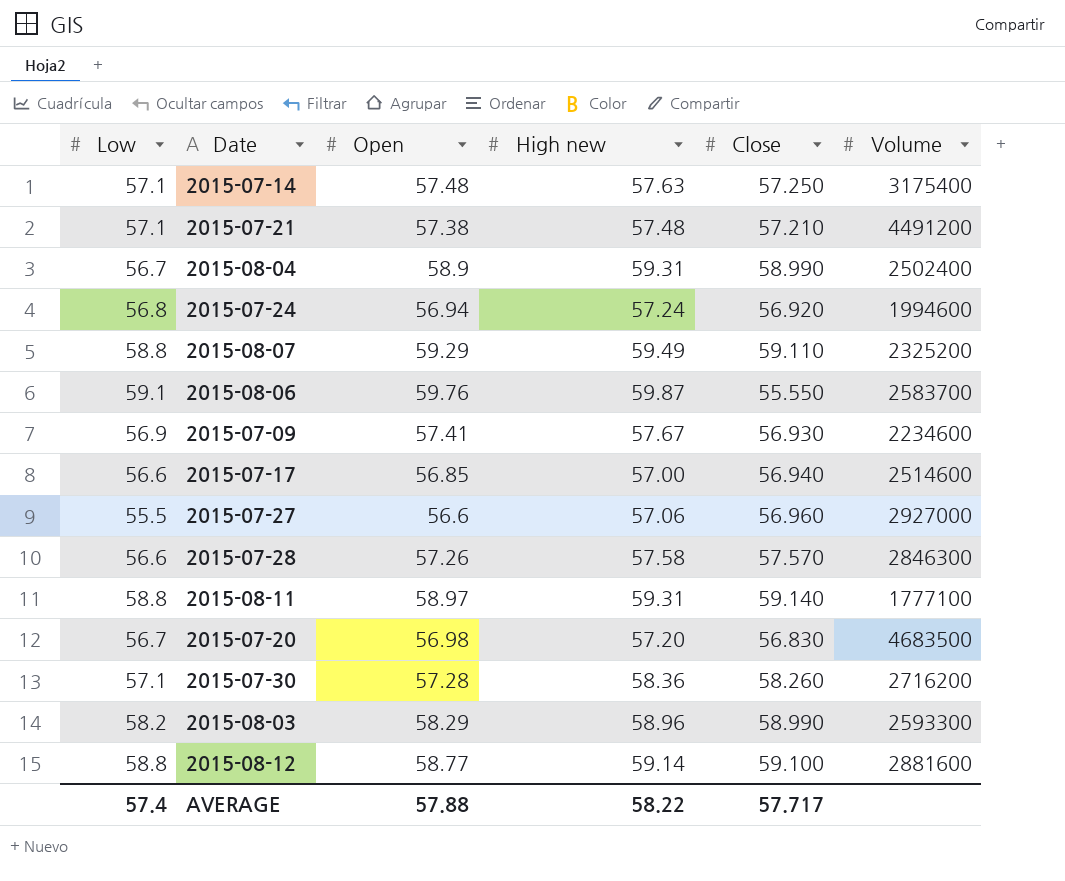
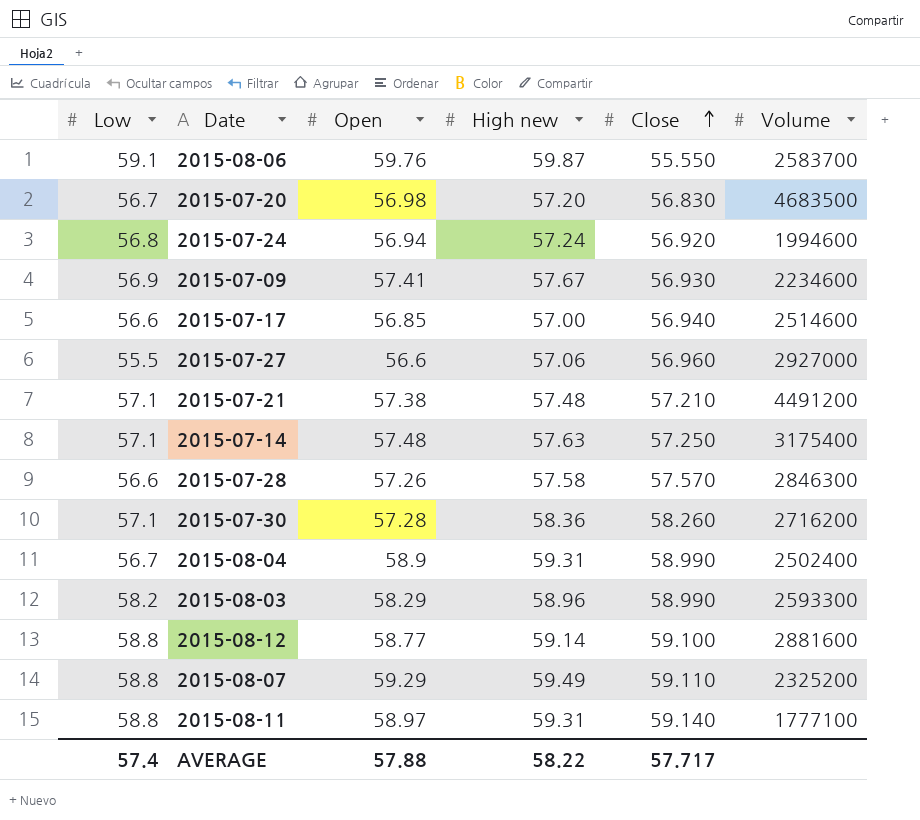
row order: none -> Close ascending

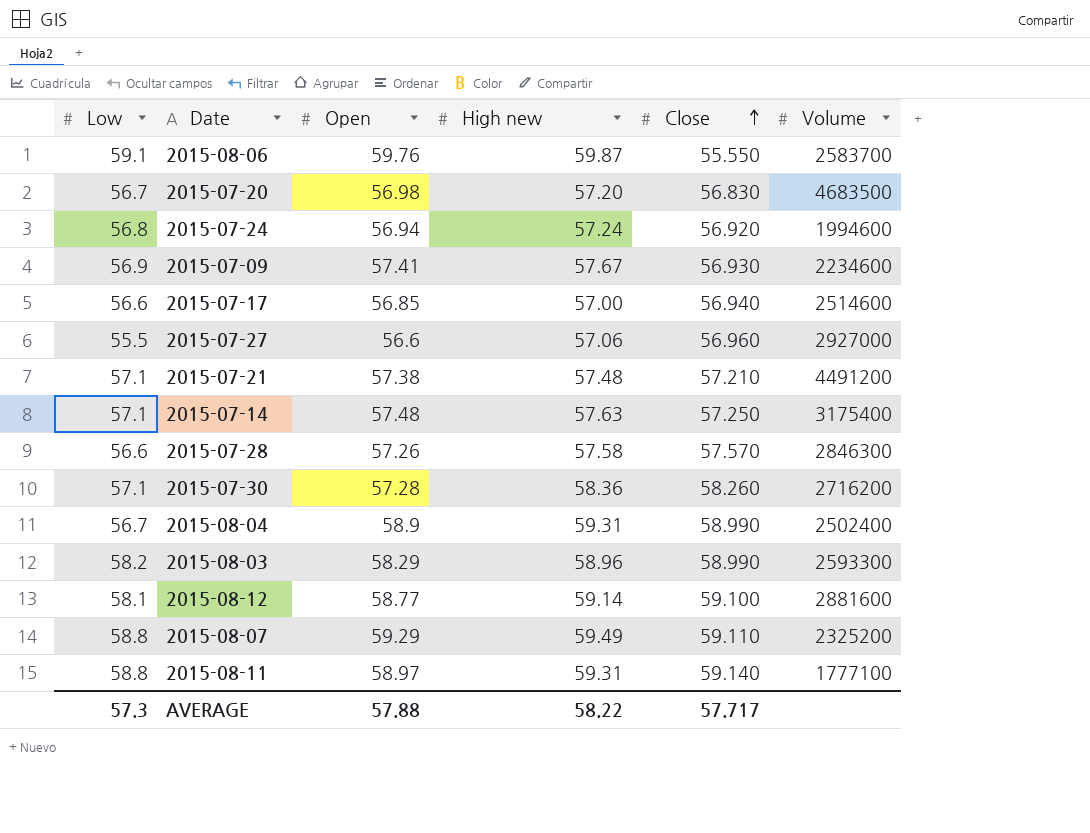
2015-08-12 | Low: 58.8 -> 58.1
AVERAGE | Low: 57.4 -> 57.3

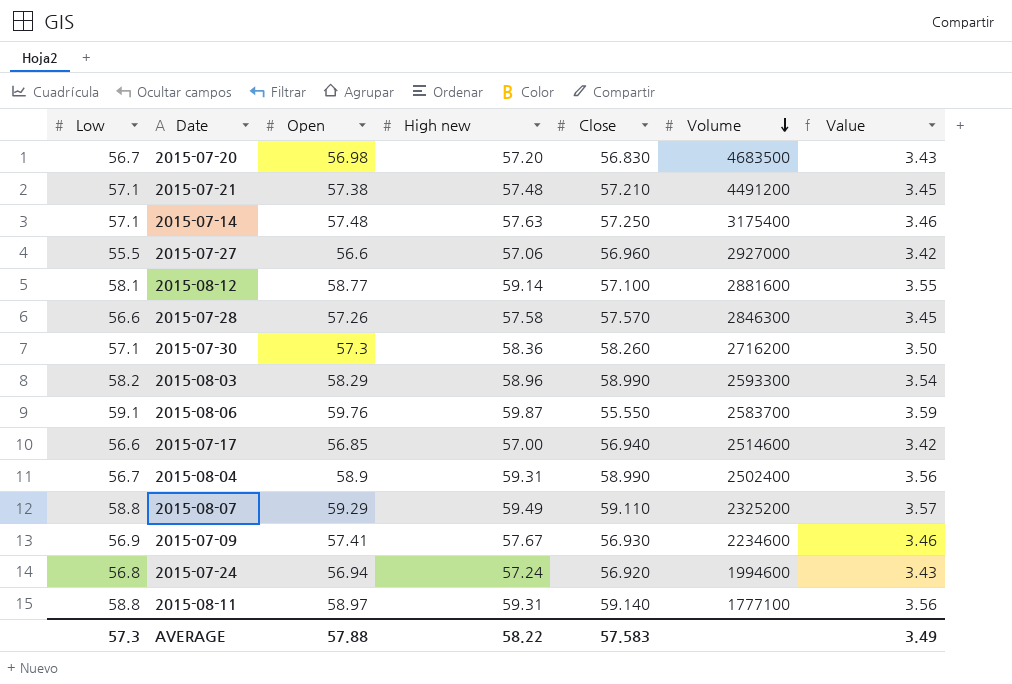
row order: Close ascending -> Volume descending
column Value | formula: none -> [High new] * 0.06
2015-08-12 | Close: 59.100 -> 57.100
2015-07-30 | Open: 57.28 -> 57.3
AVERAGE | Close: 57.717 -> 57.583

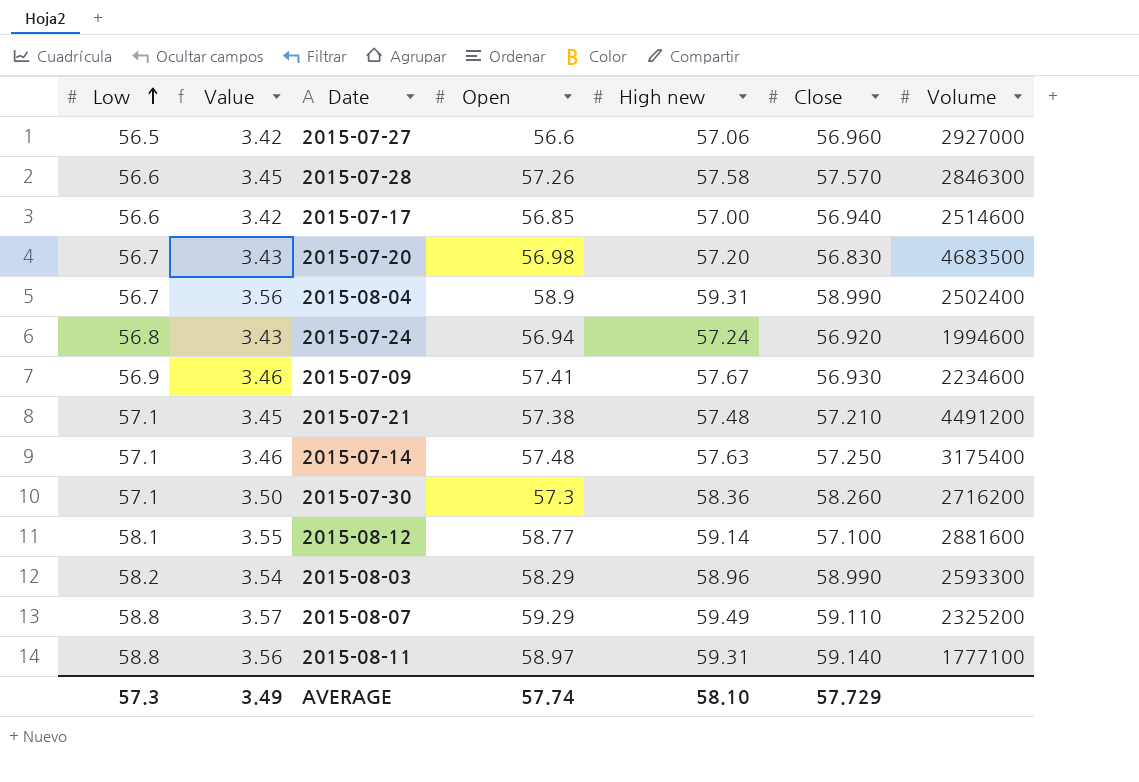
row order: Volume descending -> Low ascending
column Value | position: 7 -> 2
row 2015-08-06: 59.1 | 59.76 | 59.87 | 55.550 | 2583700 | 3.59 -> none
2015-07-27 | Low: 55.5 -> 56.5
AVERAGE | Open: 57.88 -> 57.74
AVERAGE | High new: 58.22 -> 58.10
AVERAGE | Close: 57.583 -> 57.729

